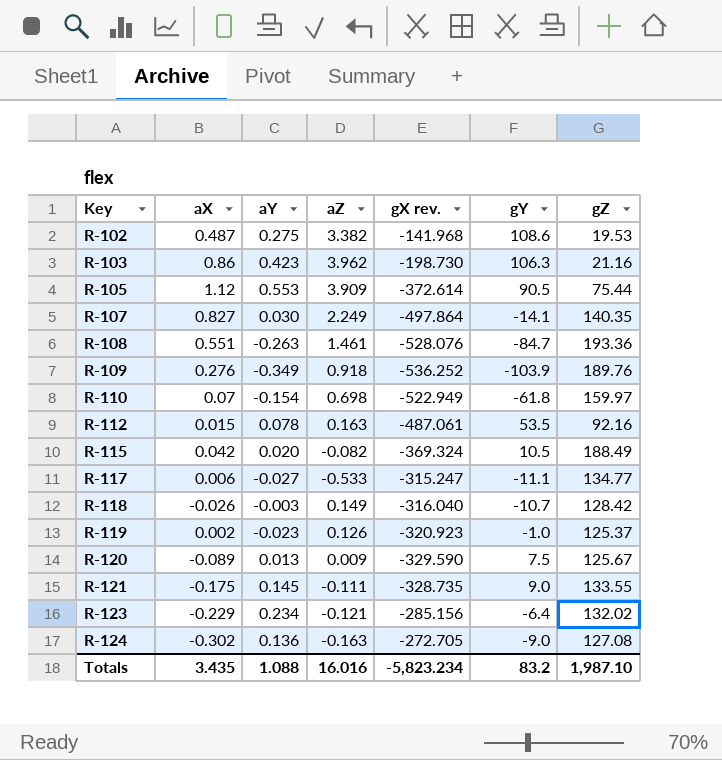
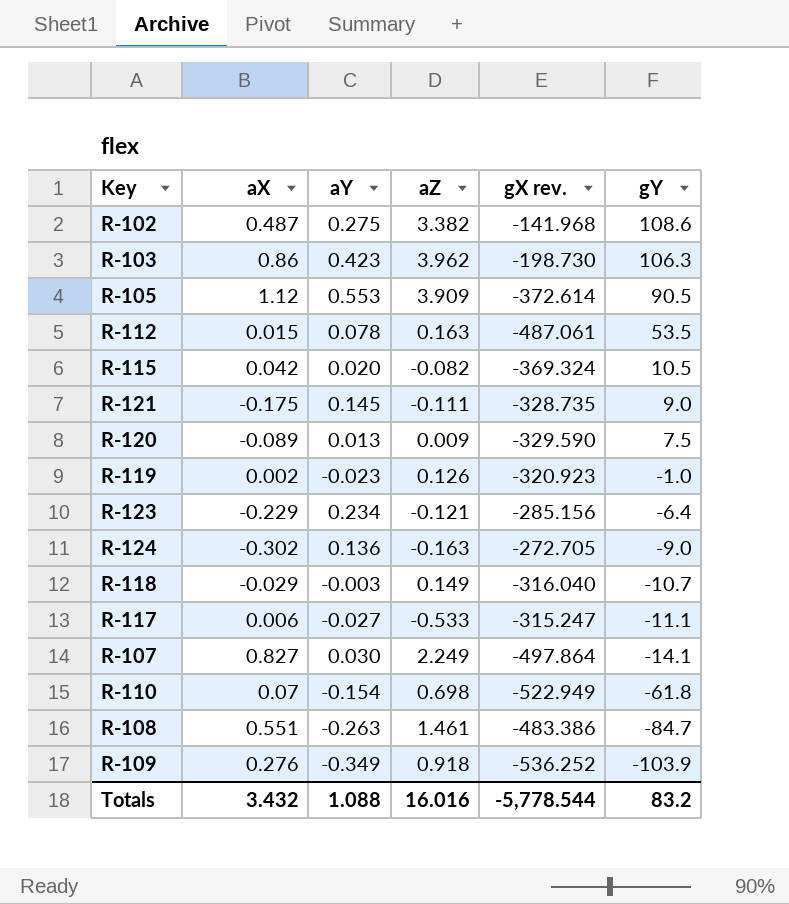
row order: Key ascending -> gY descending
column gZ | position: 7 -> none
R-118 | aX: -0.026 -> -0.029
R-108 | gX rev.: -528.076 -> -483.386
Totals | aX: 3.435 -> 3.432
Totals | gX rev.: -5,823.234 -> -5,778.544

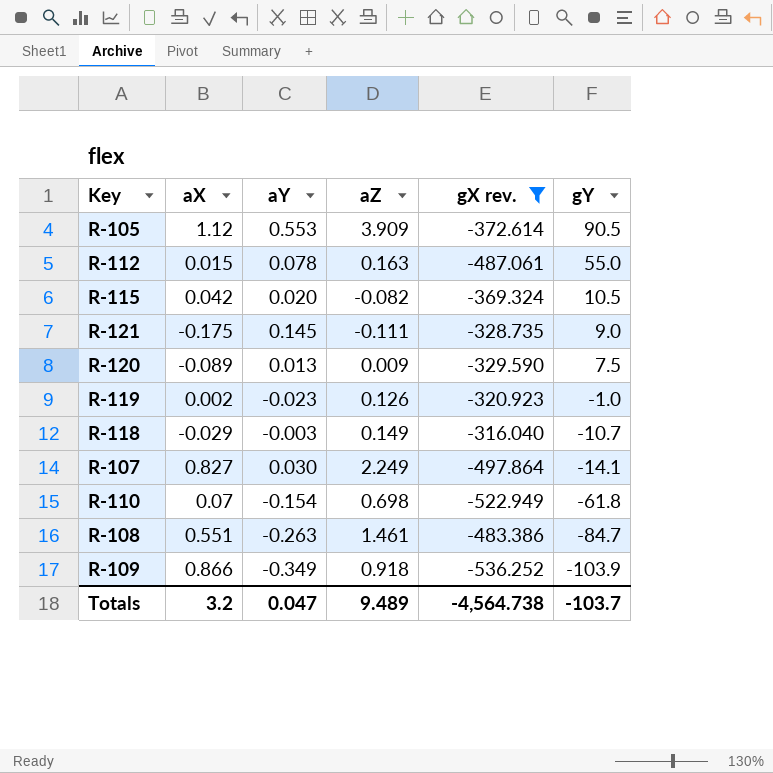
filter: none -> gX rev. <= -316.040
R-112 | gY: 53.5 -> 55.0
R-109 | aX: 0.276 -> 0.866
Totals | aX: 3.432 -> 3.2
Totals | aY: 1.088 -> 0.047
Totals | aZ: 16.016 -> 9.489
Totals | gX rev.: -5,778.544 -> -4,564.738
Totals | gY: 83.2 -> -103.7

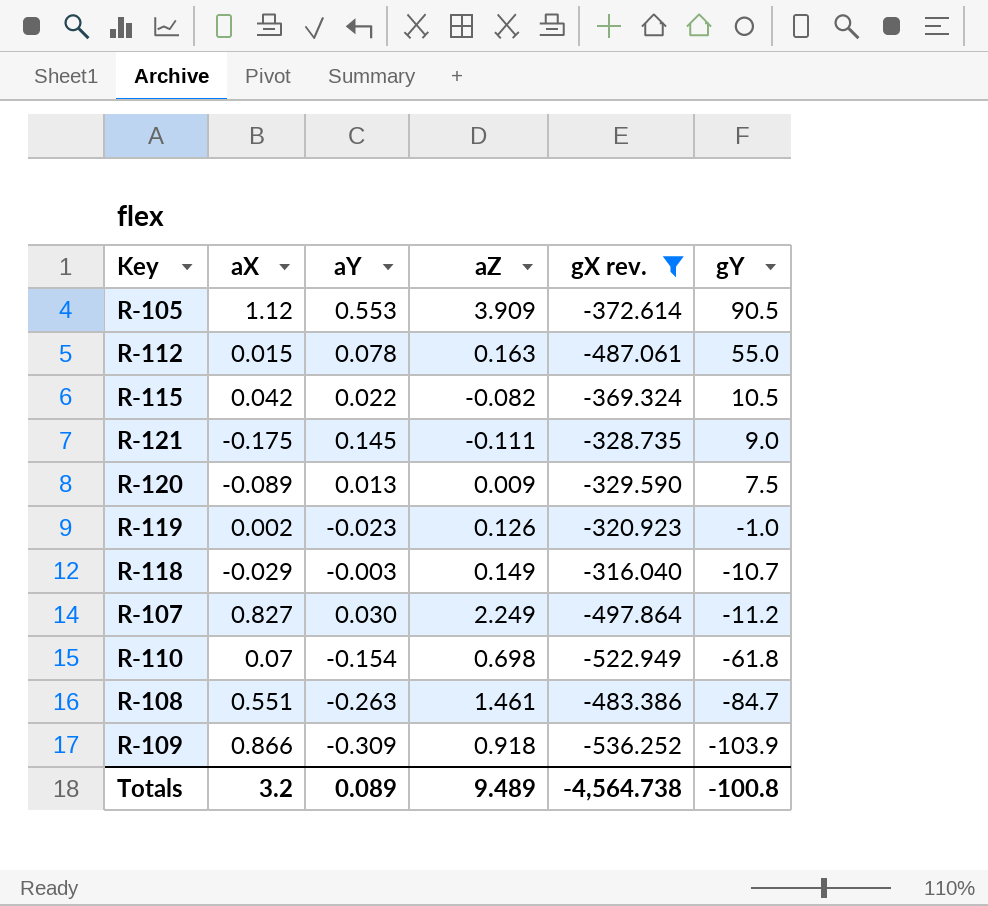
R-115 | aY: 0.020 -> 0.022
R-107 | gY: -14.1 -> -11.2
R-109 | aY: -0.349 -> -0.309
Totals | aY: 0.047 -> 0.089
Totals | gY: -103.7 -> -100.8

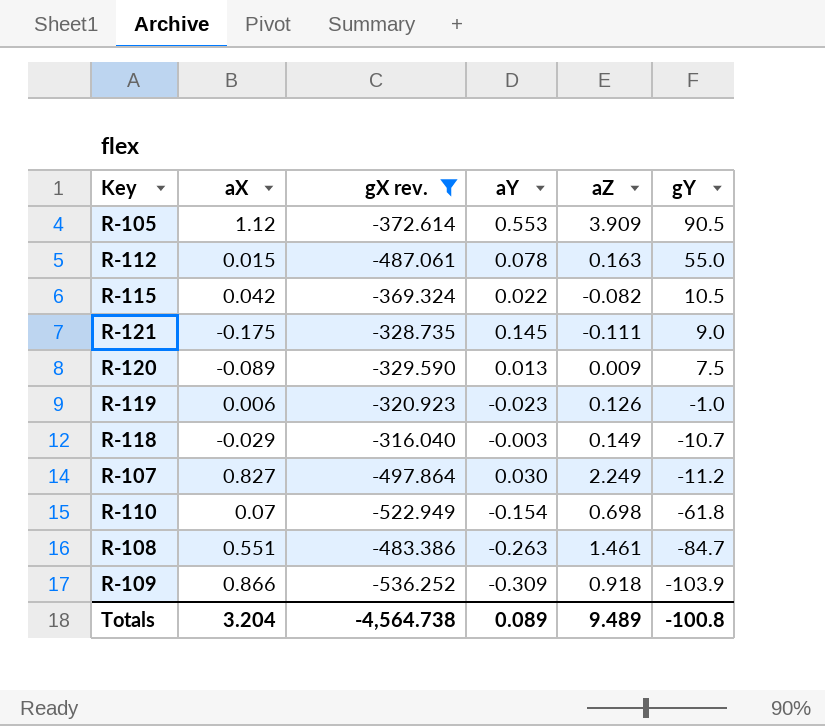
column gX rev. | position: 5 -> 3
R-119 | aX: 0.002 -> 0.006
Totals | aX: 3.2 -> 3.204

